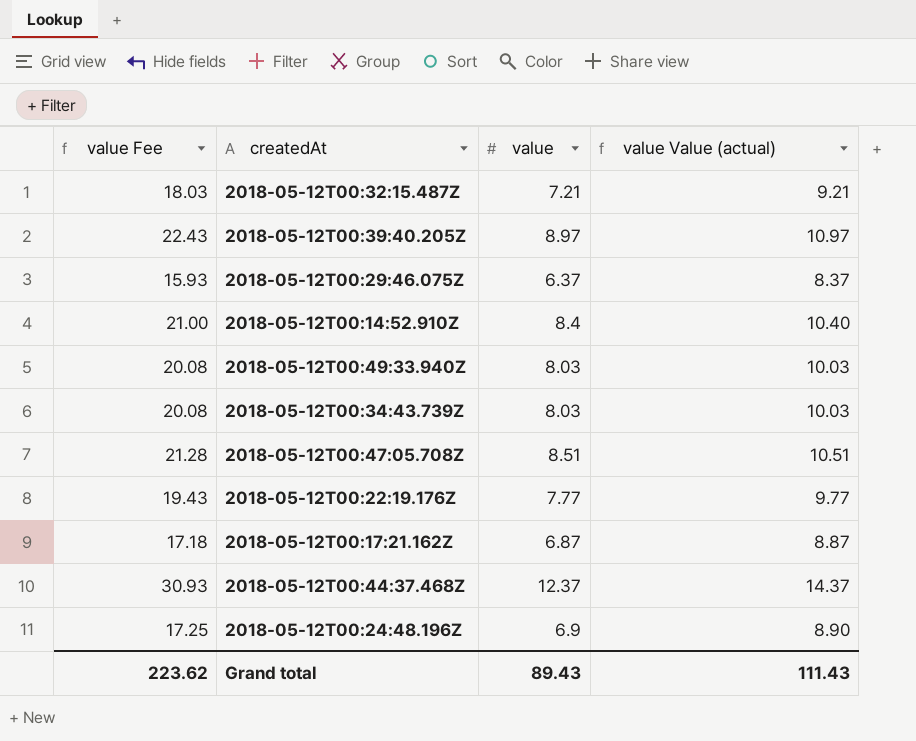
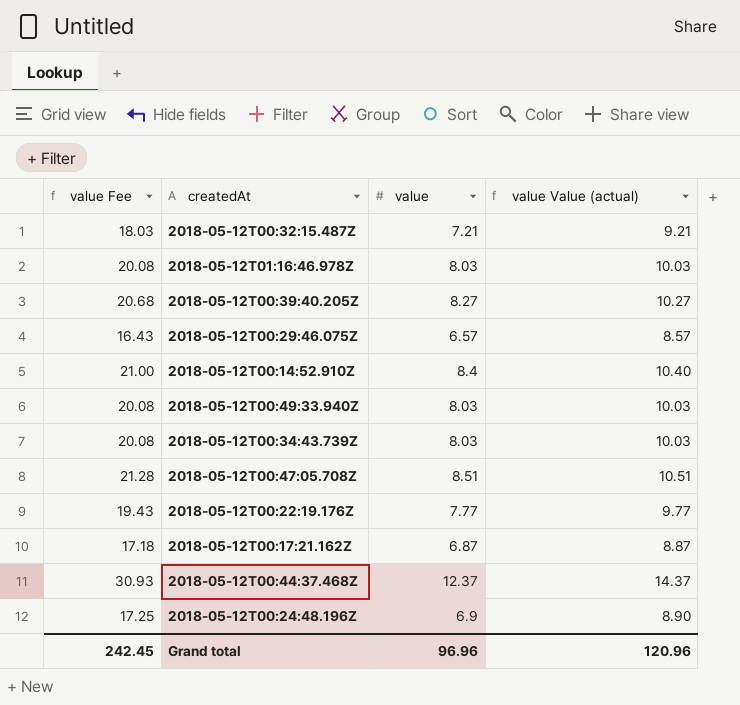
row 2018-05-12T01:16:46.978Z: none -> 20.08 | 8.03 | 10.03
2018-05-12T00:39:40.205Z | value Fee: 22.43 -> 20.68
2018-05-12T00:39:40.205Z | value: 8.97 -> 8.27
2018-05-12T00:39:40.205Z | value Value (actual): 10.97 -> 10.27
2018-05-12T00:29:46.075Z | value Fee: 15.93 -> 16.43
2018-05-12T00:29:46.075Z | value: 6.37 -> 6.57
2018-05-12T00:29:46.075Z | value Value (actual): 8.37 -> 8.57
Grand total | value Fee: 223.62 -> 242.45
Grand total | value: 89.43 -> 96.96
Grand total | value Value (actual): 111.43 -> 120.96

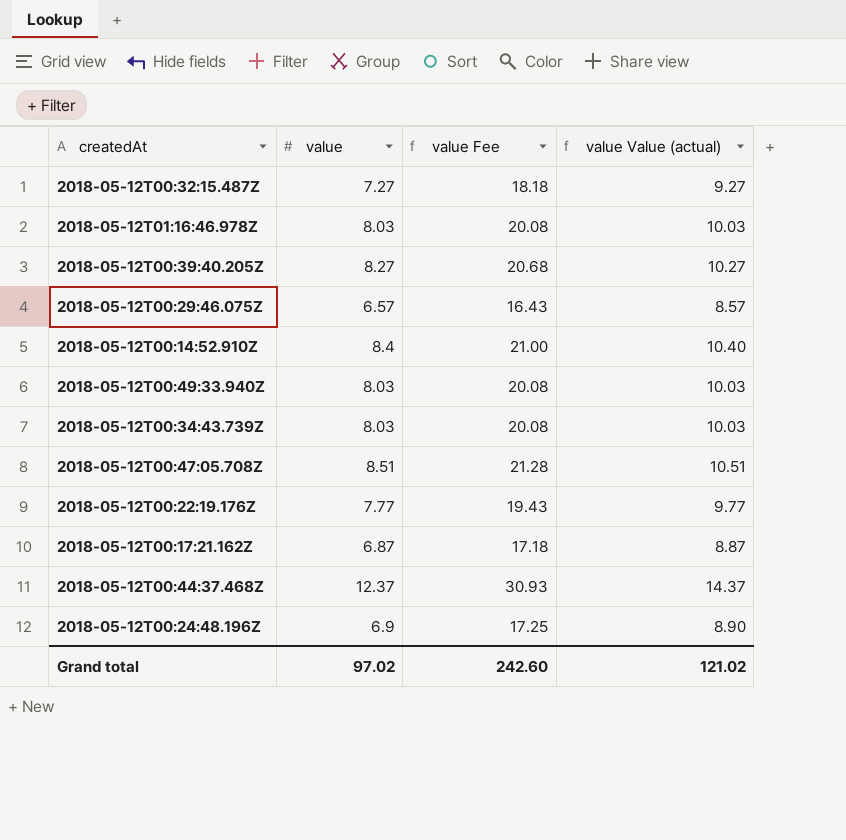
column value Fee | position: 1 -> 3
2018-05-12T00:32:15.487Z | value: 7.21 -> 7.27
2018-05-12T00:32:15.487Z | value Fee: 18.03 -> 18.18
2018-05-12T00:32:15.487Z | value Value (actual): 9.21 -> 9.27
Grand total | value: 96.96 -> 97.02
Grand total | value Fee: 242.45 -> 242.60
Grand total | value Value (actual): 120.96 -> 121.02

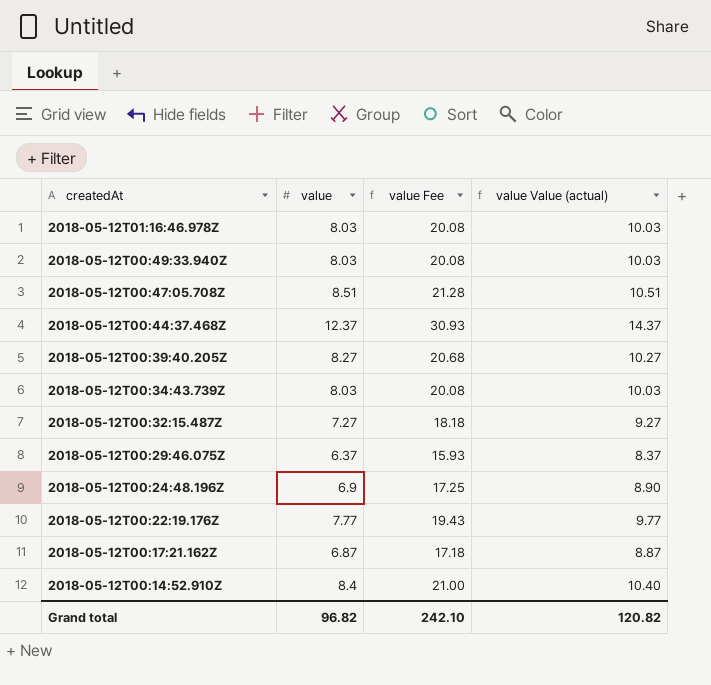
row order: none -> createdAt descending
2018-05-12T00:29:46.075Z | value: 6.57 -> 6.37
2018-05-12T00:29:46.075Z | value Fee: 16.43 -> 15.93
2018-05-12T00:29:46.075Z | value Value (actual): 8.57 -> 8.37
Grand total | value: 97.02 -> 96.82
Grand total | value Fee: 242.60 -> 242.10
Grand total | value Value (actual): 121.02 -> 120.82

